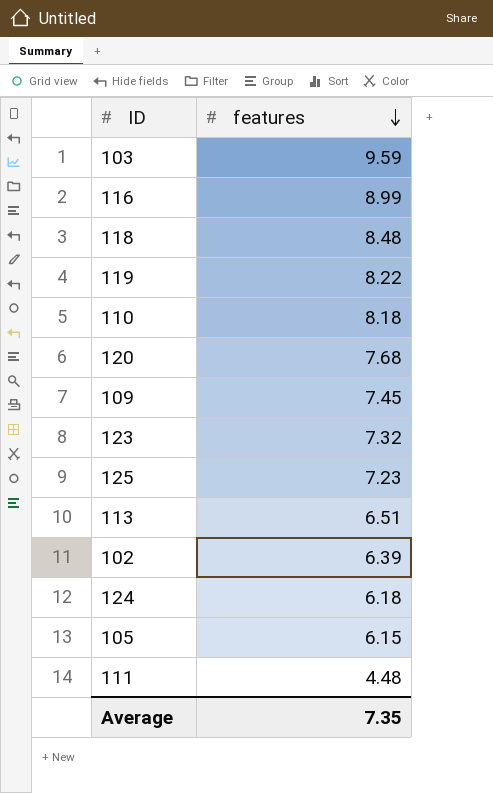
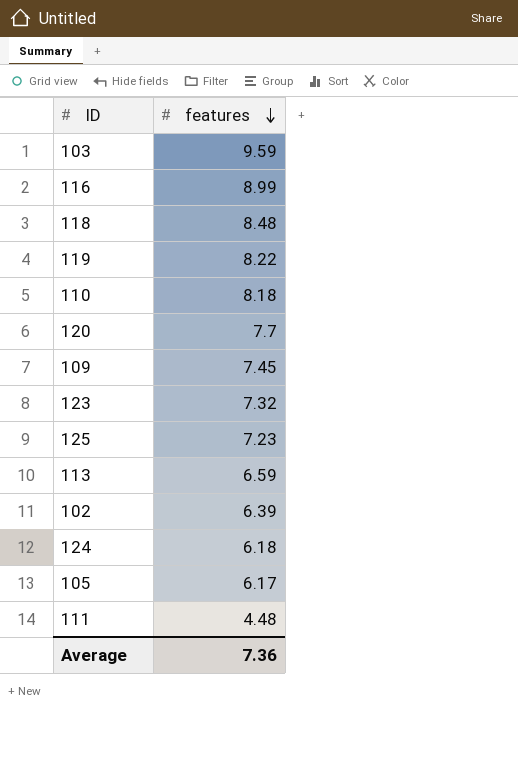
120 | features: 7.68 -> 7.7
113 | features: 6.51 -> 6.59
105 | features: 6.15 -> 6.17
Average | features: 7.35 -> 7.36

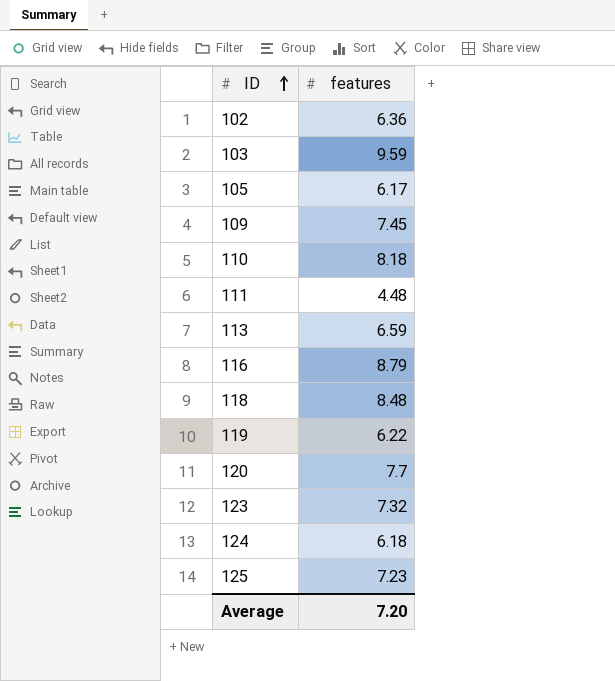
row order: features descending -> ID ascending
102 | features: 6.39 -> 6.36
116 | features: 8.99 -> 8.79
119 | features: 8.22 -> 6.22
Average | features: 7.36 -> 7.20

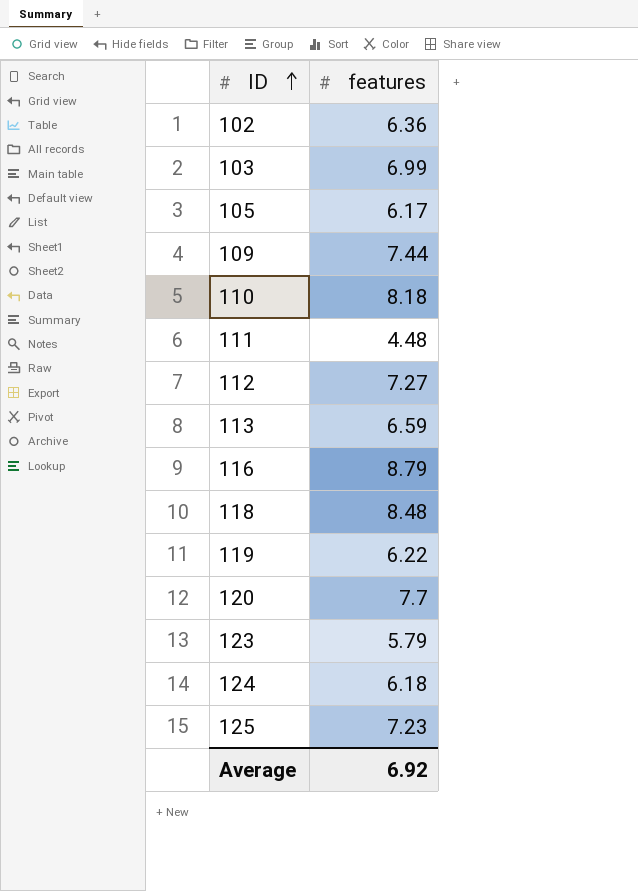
103 | features: 9.59 -> 6.99
109 | features: 7.45 -> 7.44
row 112: none -> 7.27
123 | features: 7.32 -> 5.79
Average | features: 7.20 -> 6.92

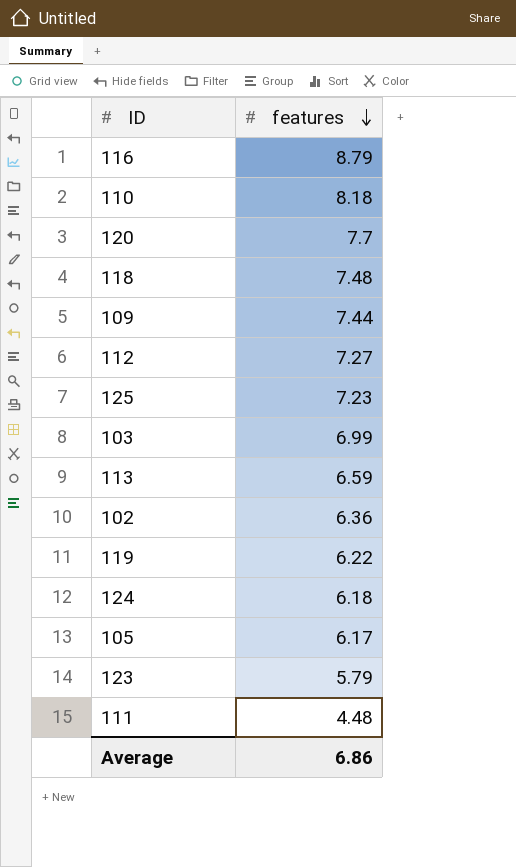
row order: ID ascending -> features descending
118 | features: 8.48 -> 7.48
Average | features: 6.92 -> 6.86

